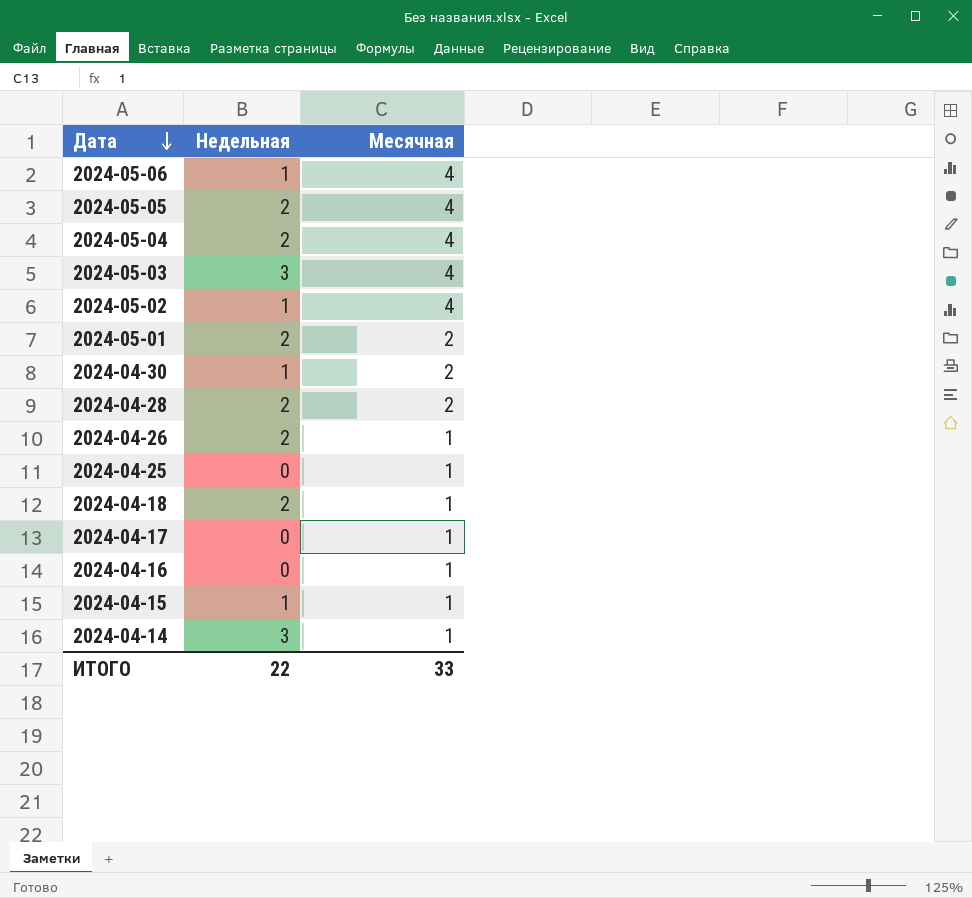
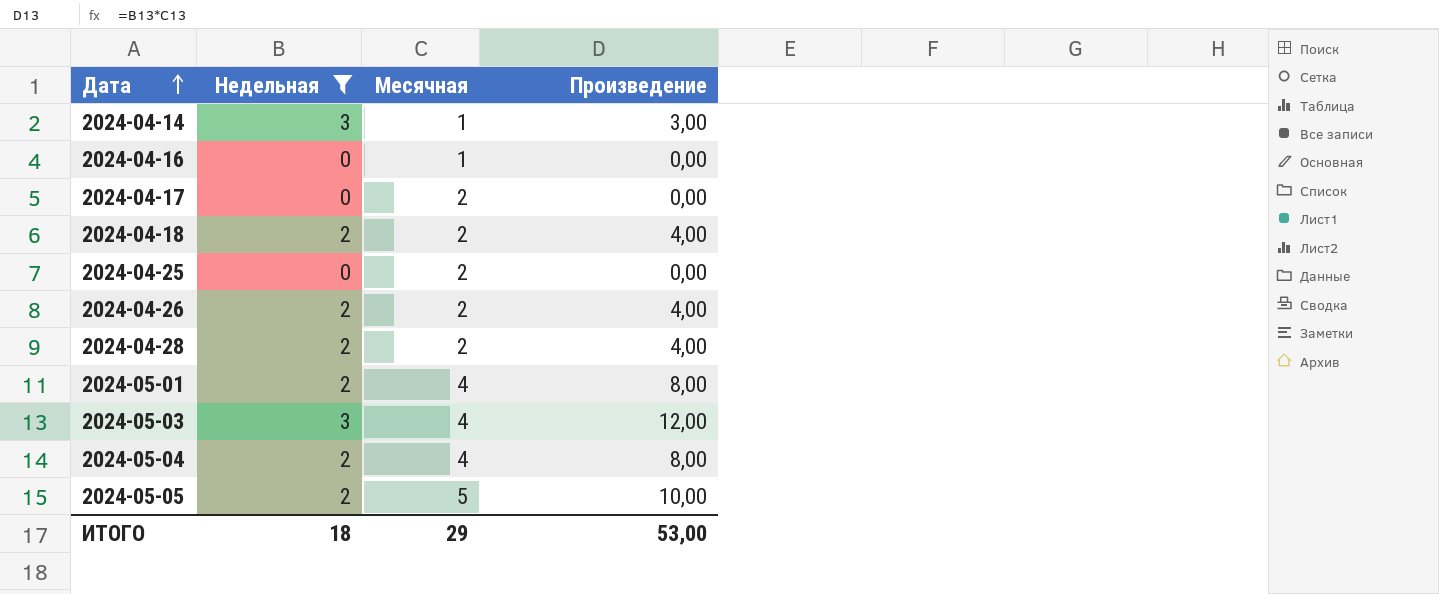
filter: none -> Недельная != 1
row order: Дата descending -> Дата ascending
column Произведение | formula: none -> [Недельная] * [Месячная]
2024-04-17 | Месячная: 1 -> 2
2024-04-18 | Месячная: 1 -> 2
2024-04-25 | Месячная: 1 -> 2
2024-04-26 | Месячная: 1 -> 2
2024-05-01 | Месячная: 2 -> 4
2024-05-05 | Месячная: 4 -> 5
ИТОГО | Недельная: 22 -> 18
ИТОГО | Месячная: 33 -> 29

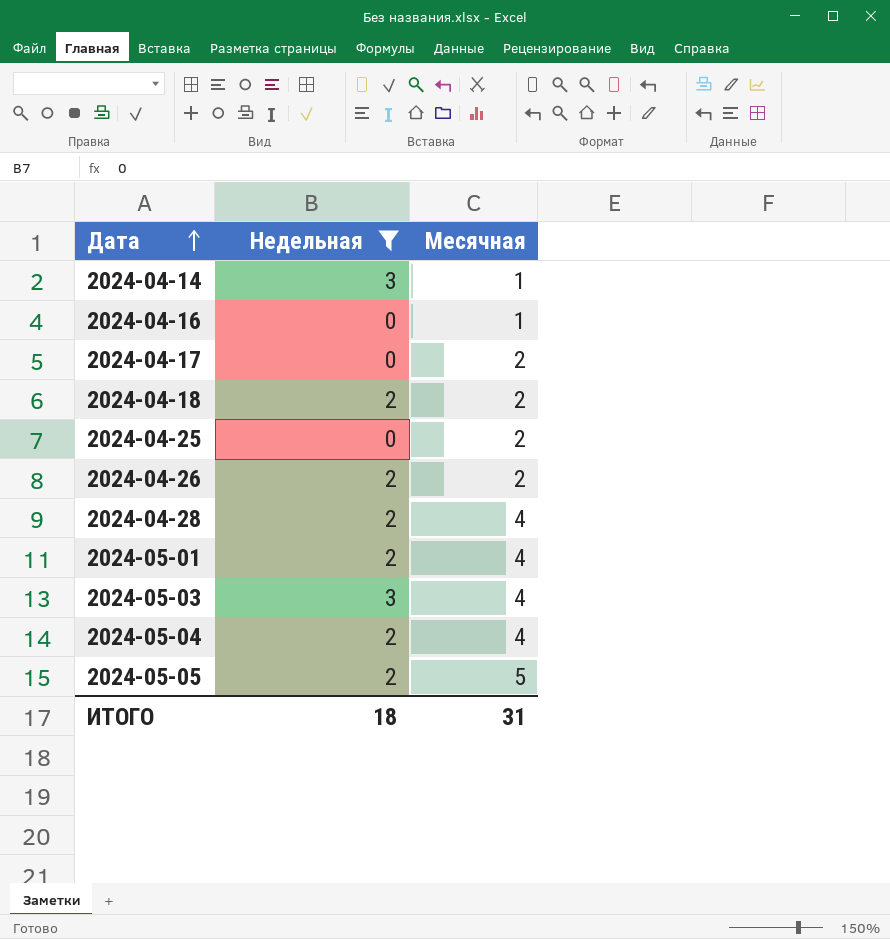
column Произведение | formula: [Недельная] * [Месячная] -> none
2024-04-28 | Месячная: 2 -> 4
ИТОГО | Месячная: 29 -> 31

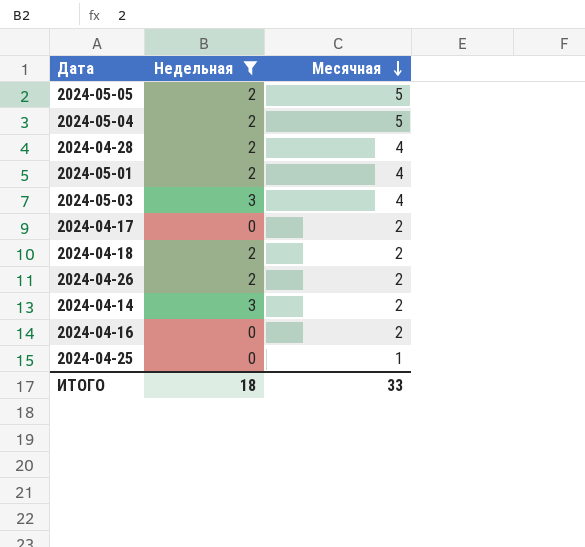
row order: Дата ascending -> Месячная descending
2024-05-04 | Месячная: 4 -> 5
2024-04-14 | Месячная: 1 -> 2
2024-04-16 | Месячная: 1 -> 2
2024-04-25 | Месячная: 2 -> 1
ИТОГО | Месячная: 31 -> 33

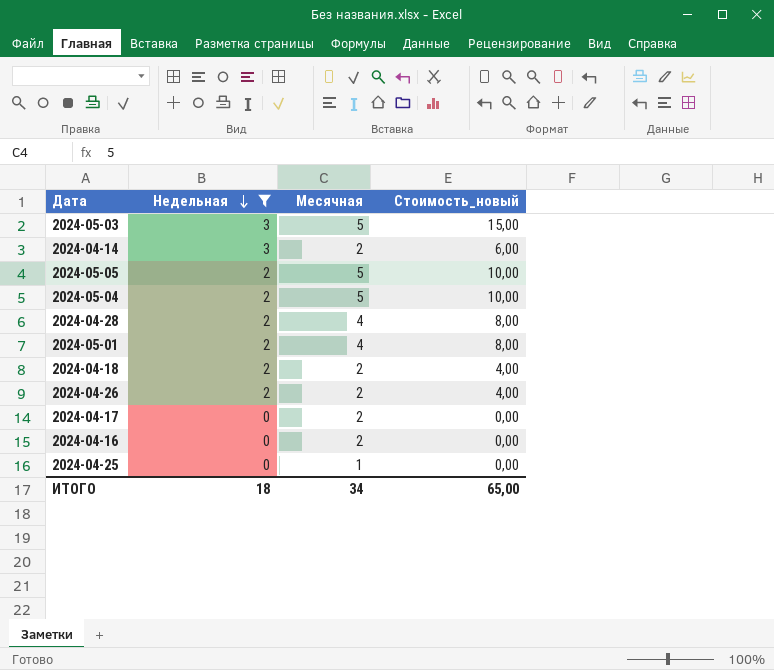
row order: Месячная descending -> Недельная descending
column Стоимость_новый | formula: none -> [Недельная] * [Месячная]
2024-05-03 | Месячная: 4 -> 5
ИТОГО | Месячная: 33 -> 34

